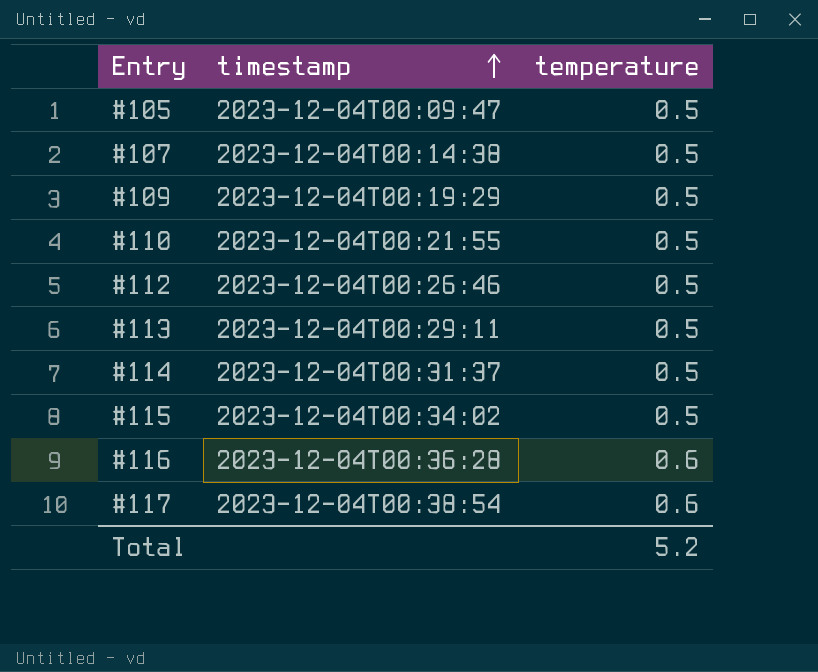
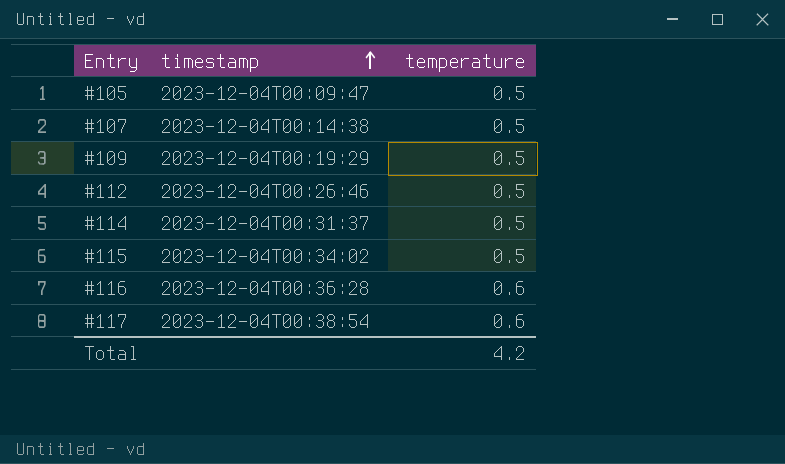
row #110: 2023-12-04T00:21:55 | 0.5 -> none
row #113: 2023-12-04T00:29:11 | 0.5 -> none
Total | temperature: 5.2 -> 4.2

